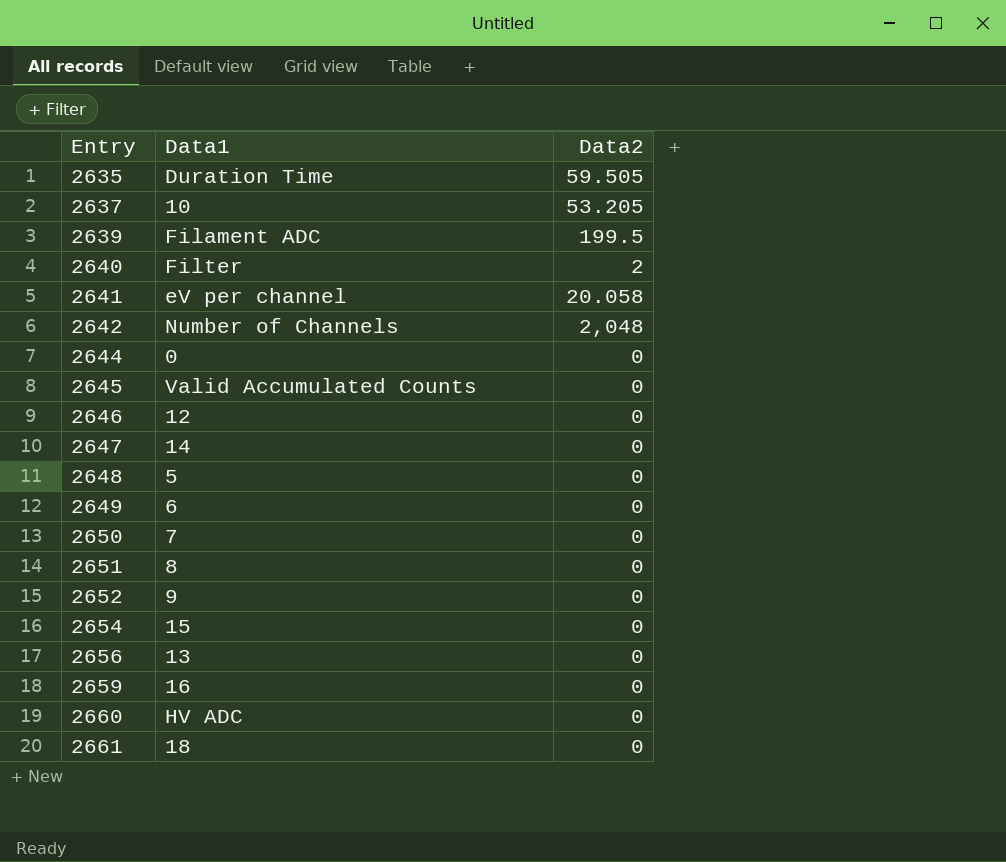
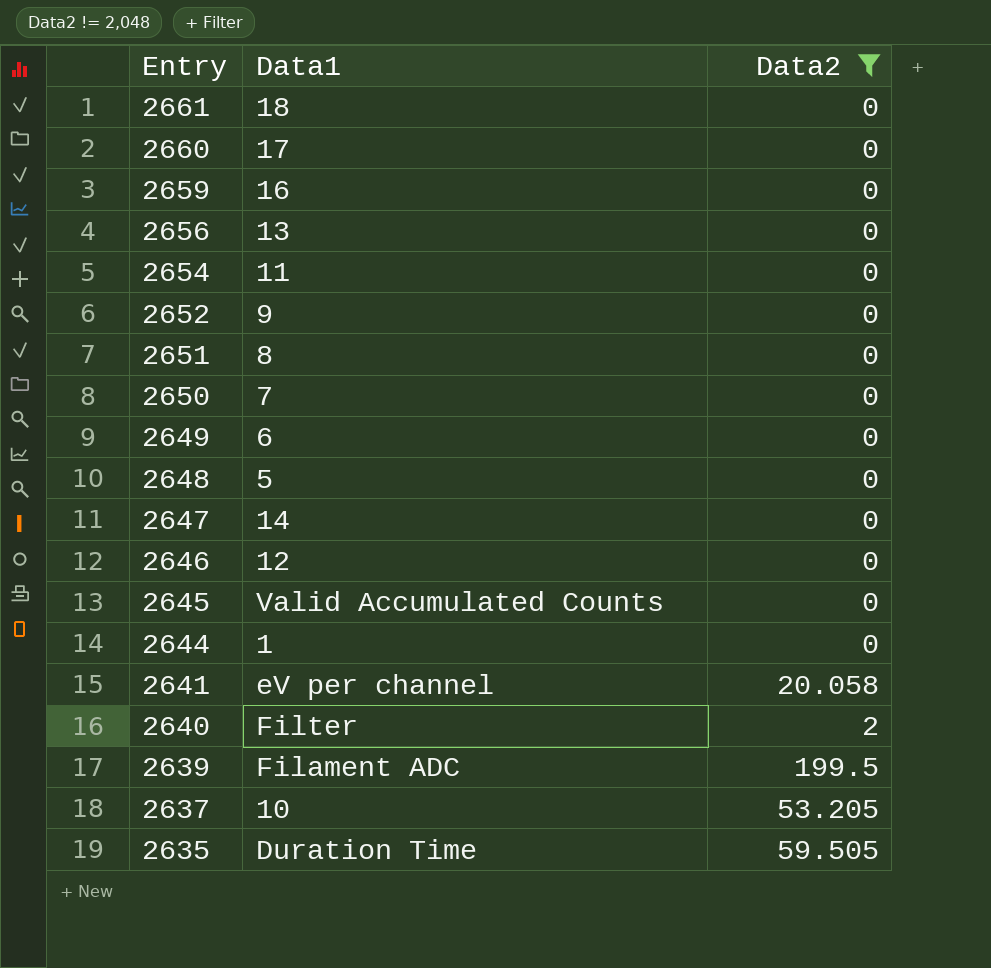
filter: none -> Data2 != 2,048
row order: Entry ascending -> Entry descending
2660 | Data1: HV ADC -> 17
2654 | Data1: 15 -> 11
2644 | Data1: 0 -> 1

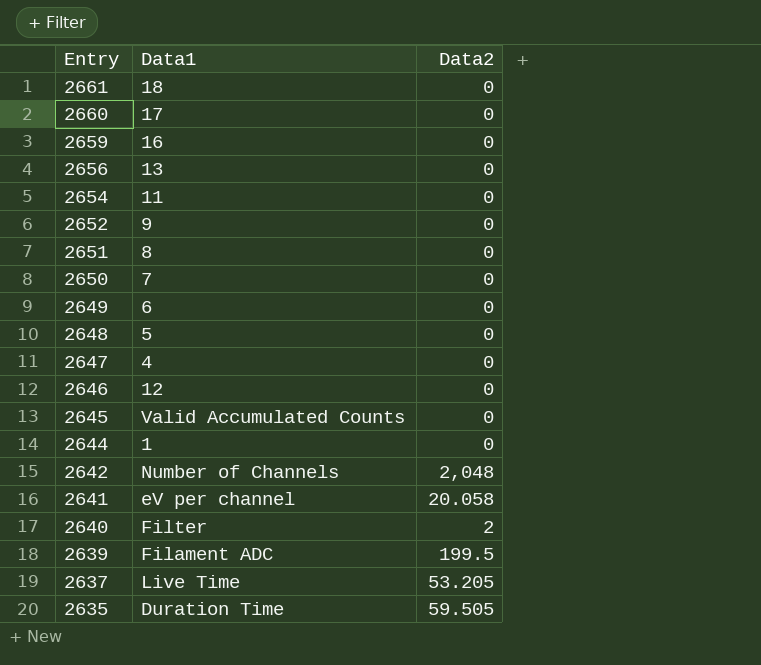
filter: Data2 != 2,048 -> none
2647 | Data1: 14 -> 4
2637 | Data1: 10 -> Live Time

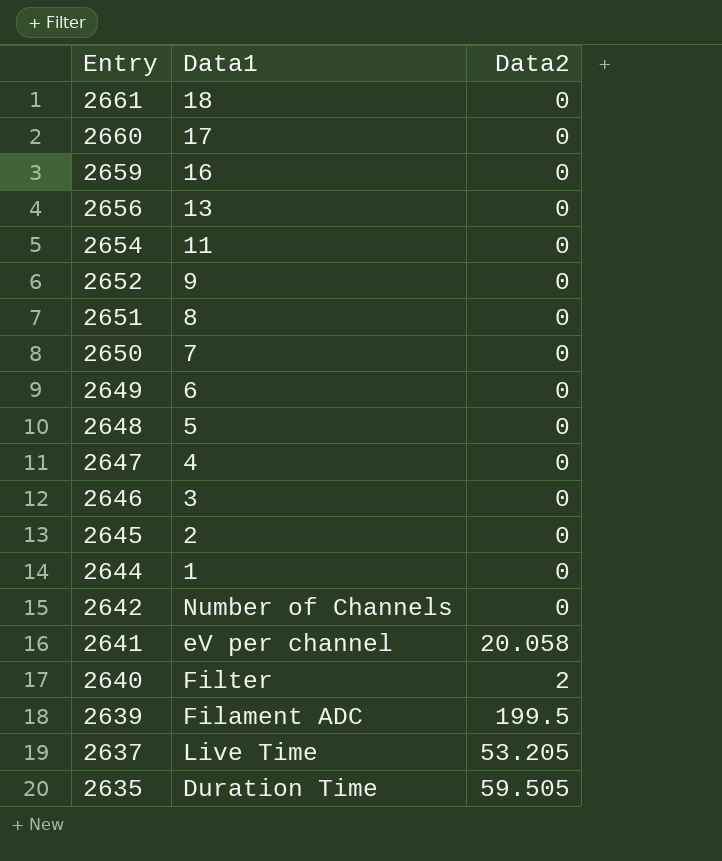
2646 | Data1: 12 -> 3
2645 | Data1: Valid Accumulated Counts -> 2
2642 | Data2: 2,048 -> 0

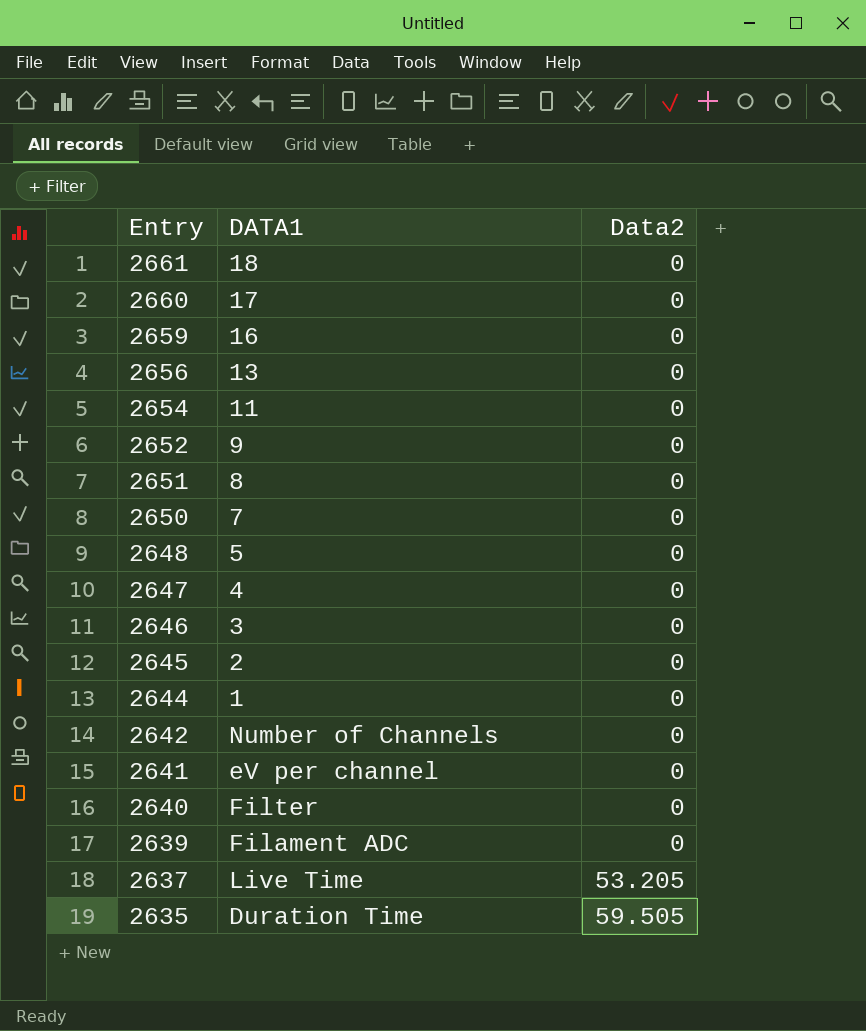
column name: Data1 -> DATA1
row 2649: 6 | 0 -> none
2641 | Data2: 20.058 -> 0
2640 | Data2: 2 -> 0
2639 | Data2: 199.5 -> 0

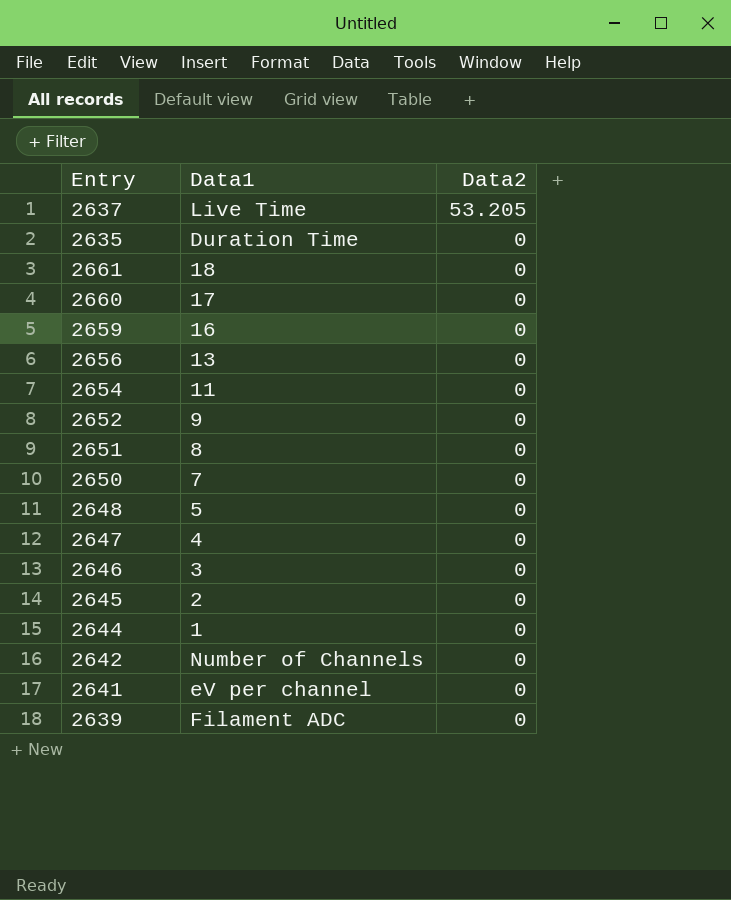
row order: Entry descending -> Data2 descending
column name: DATA1 -> Data1
row 2640: Filter | 0 -> none
2635 | Data2: 59.505 -> 0

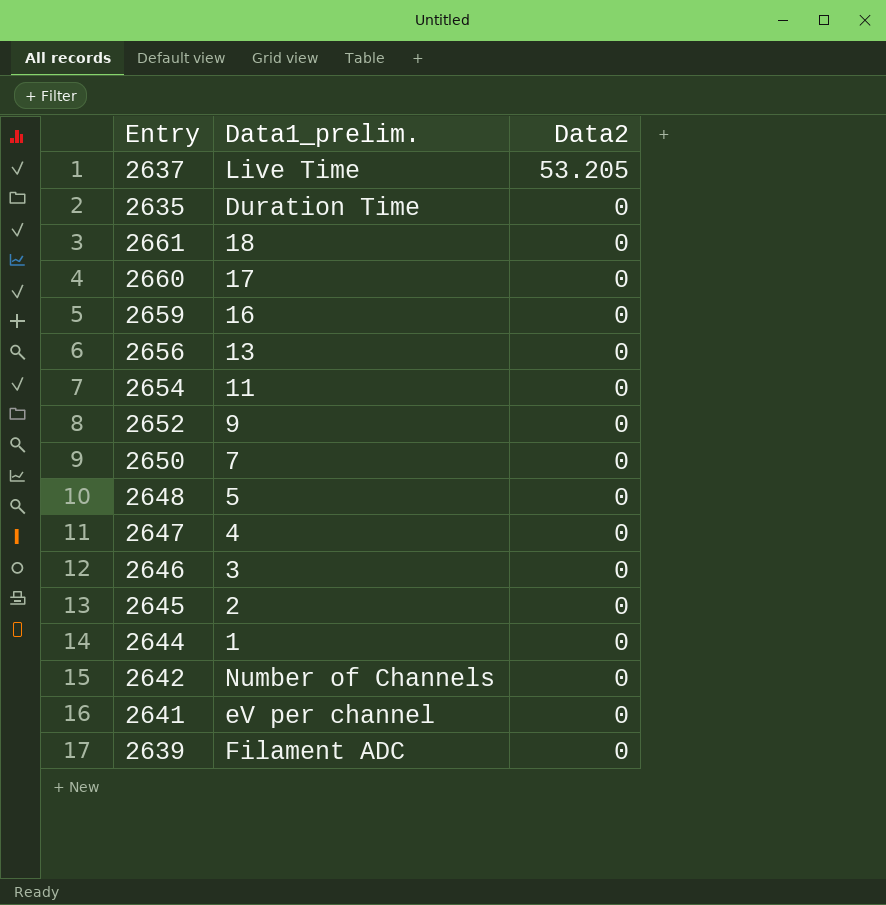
column name: Data1 -> Data1_prelim.
row 2651: 8 | 0 -> none

